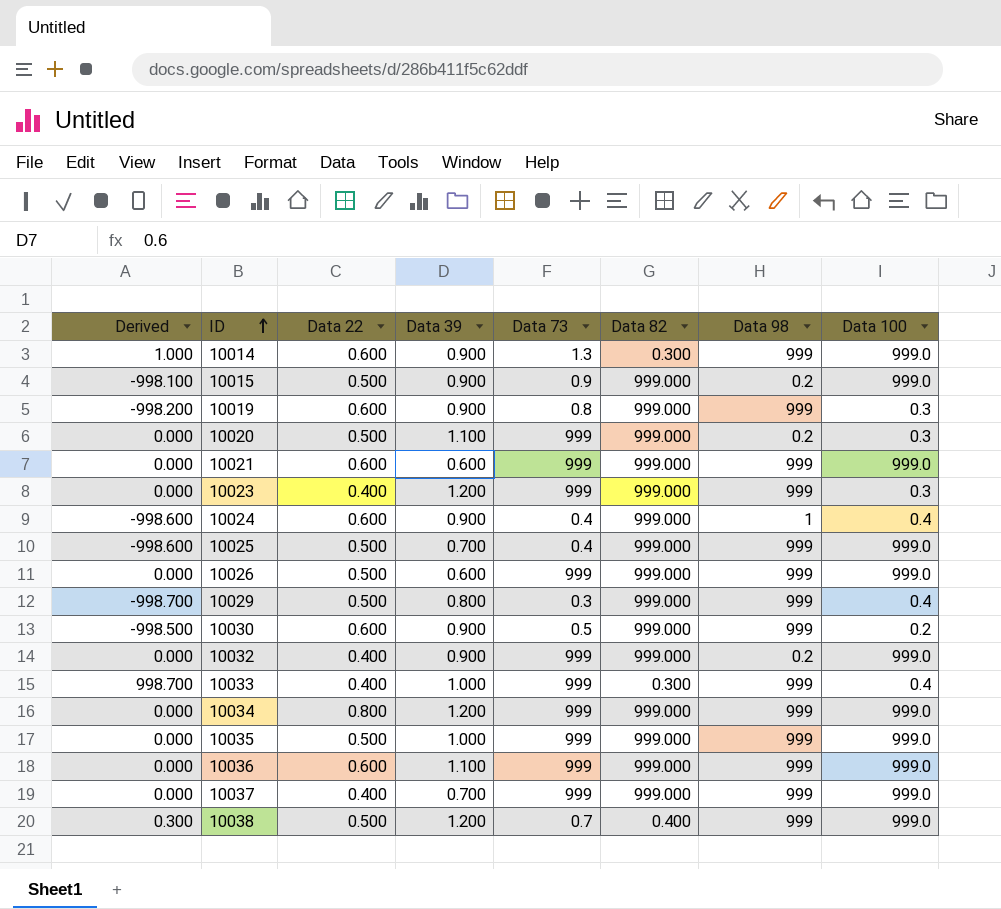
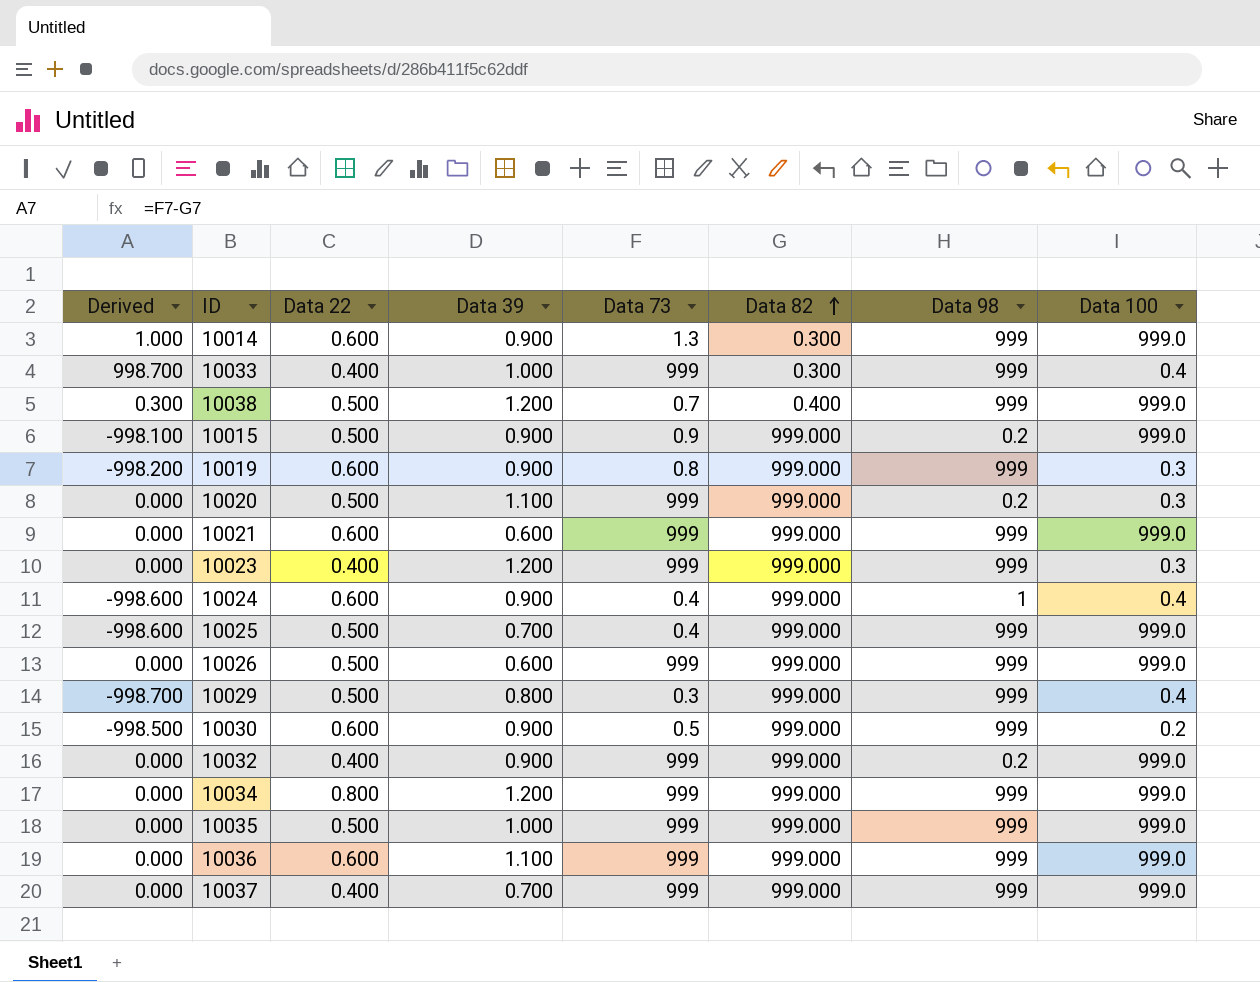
row order: ID ascending -> Data 82 ascending

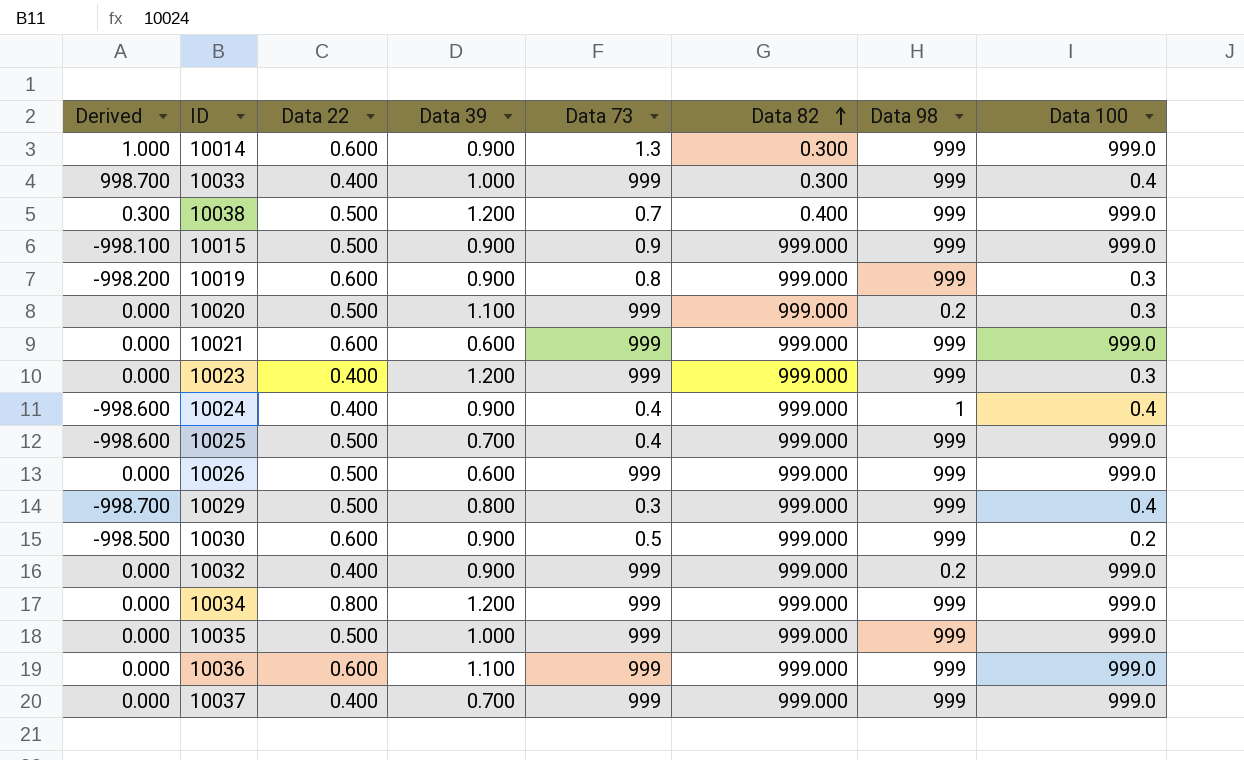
10015 | Data 98: 0.2 -> 999
10024 | Data 22: 0.600 -> 0.400

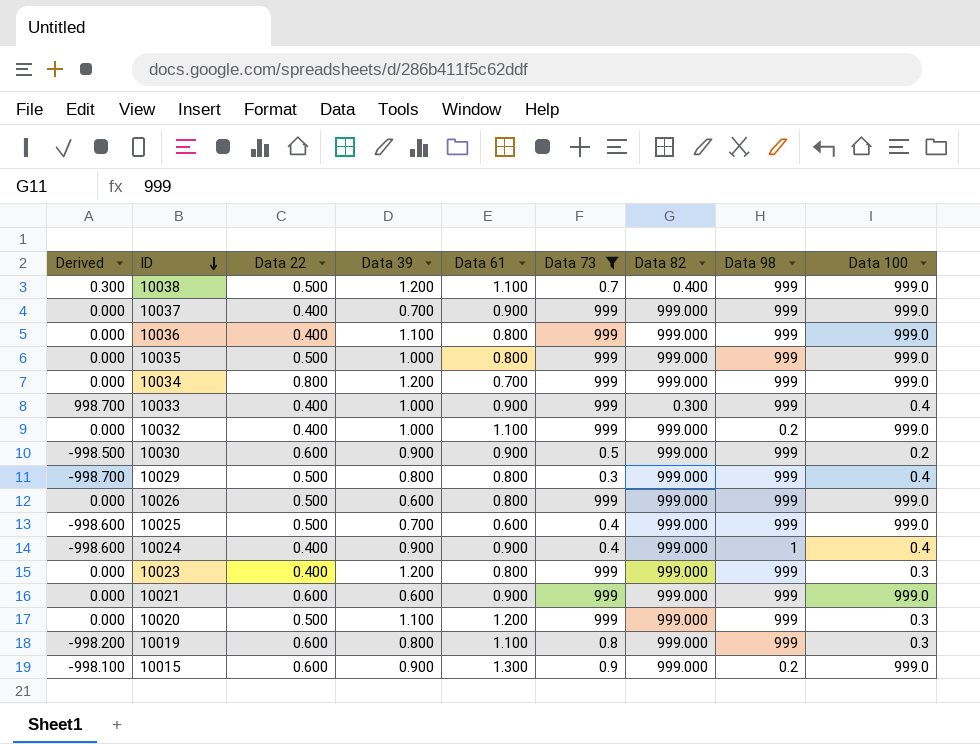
filter: none -> Data 73 != 1.3
row order: Data 82 ascending -> ID descending
column Data 61 | position: none -> 5
10036 | Data 22: 0.600 -> 0.400
10032 | Data 39: 0.900 -> 1.000
10020 | Data 98: 0.2 -> 999
10019 | Data 39: 0.900 -> 0.800
10015 | Data 22: 0.500 -> 0.600
10015 | Data 98: 999 -> 0.2

